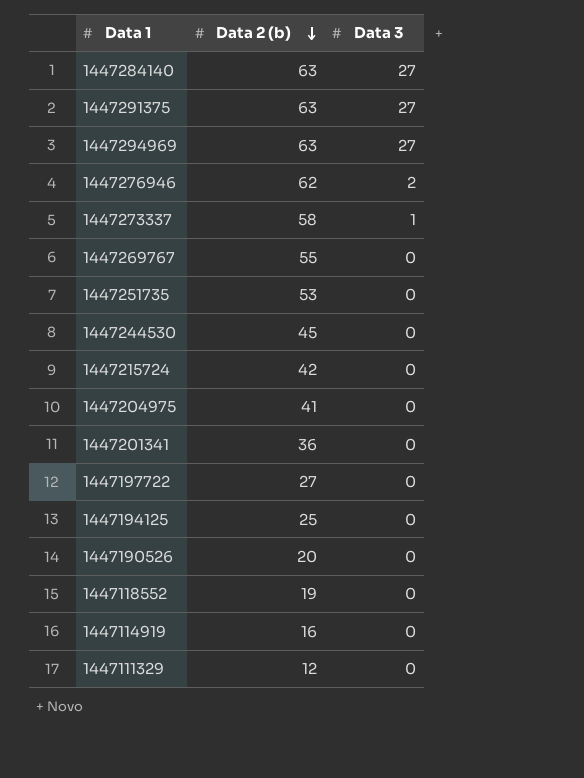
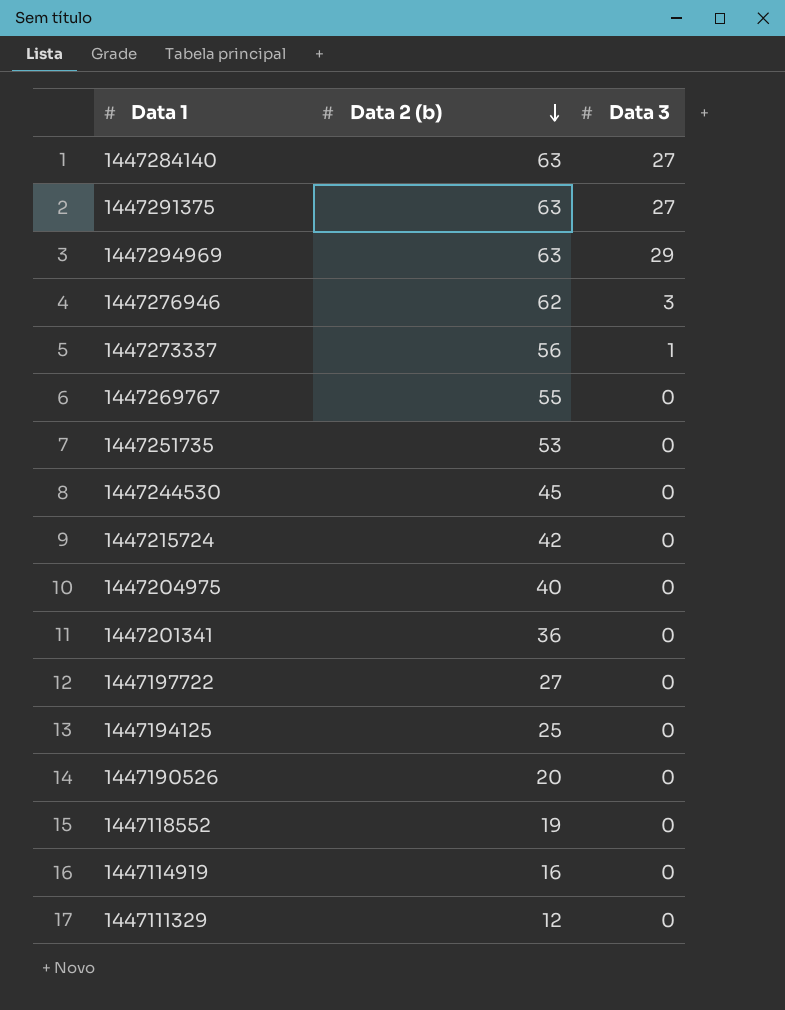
1447294969 | Data 3: 27 -> 29
1447276946 | Data 3: 2 -> 3
1447273337 | Data 2 (b): 58 -> 56
1447204975 | Data 2 (b): 41 -> 40

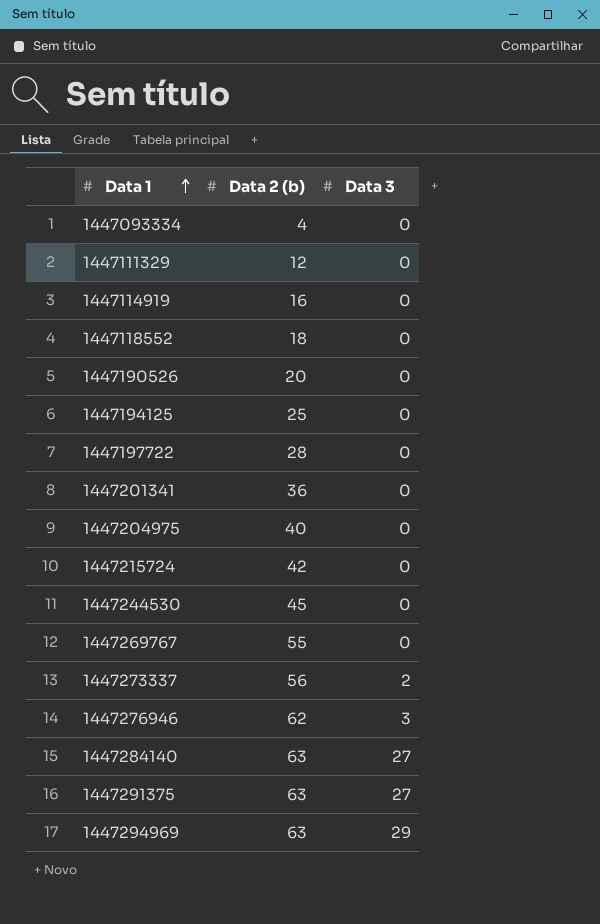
row order: Data 2 (b) descending -> Data 1 ascending
row 1447251735: 53 | 0 -> none
row 1447093334: none -> 4 | 0
1447118552 | Data 2 (b): 19 -> 18
1447197722 | Data 2 (b): 27 -> 28
1447273337 | Data 3: 1 -> 2

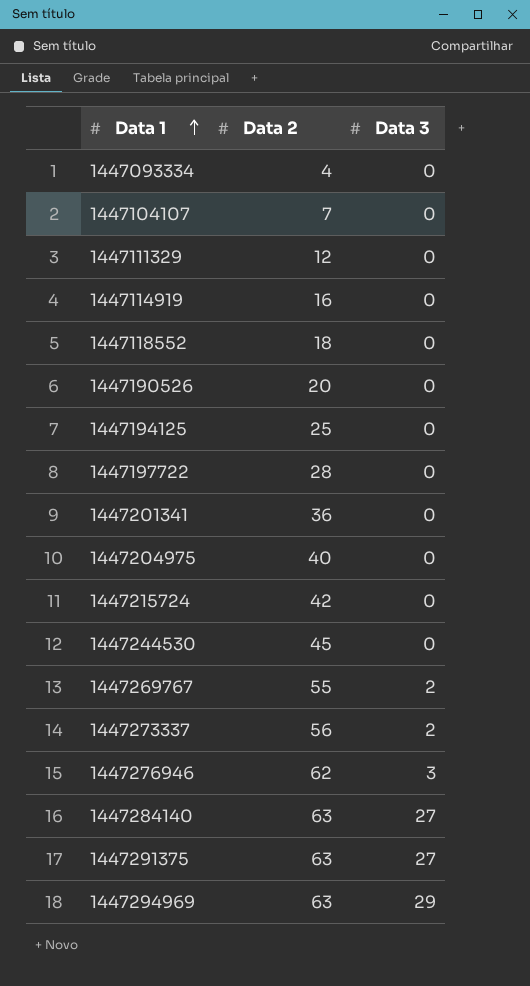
column name: Data 2 (b) -> Data 2
row 1447104107: none -> 7 | 0
1447269767 | Data 3: 0 -> 2

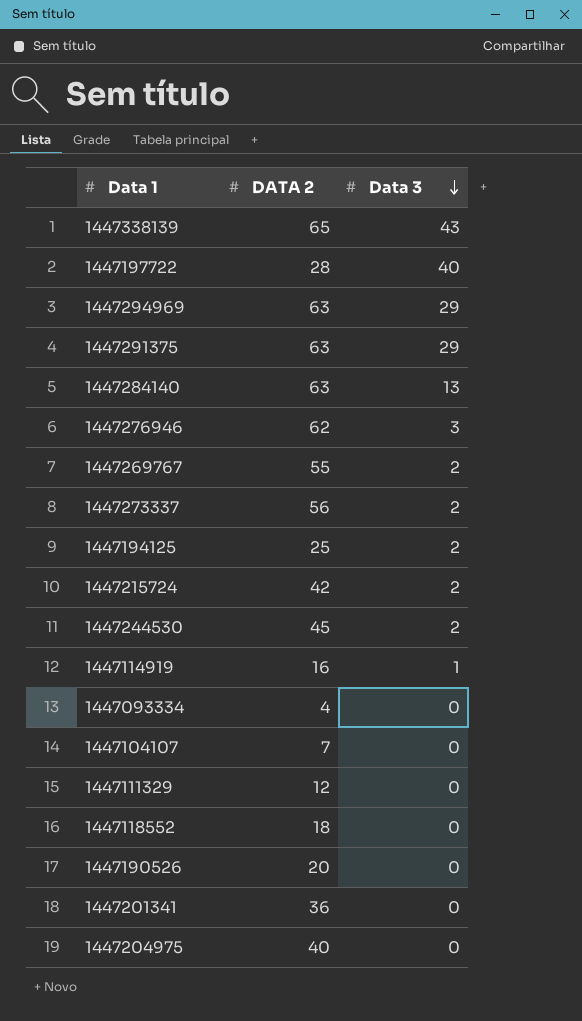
row order: Data 1 ascending -> Data 3 descending
column name: Data 2 -> DATA 2
row 1447338139: none -> 65 | 43
1447197722 | Data 3: 0 -> 40
1447291375 | Data 3: 27 -> 29
1447284140 | Data 3: 27 -> 13
1447194125 | Data 3: 0 -> 2
1447215724 | Data 3: 0 -> 2
1447244530 | Data 3: 0 -> 2
1447114919 | Data 3: 0 -> 1

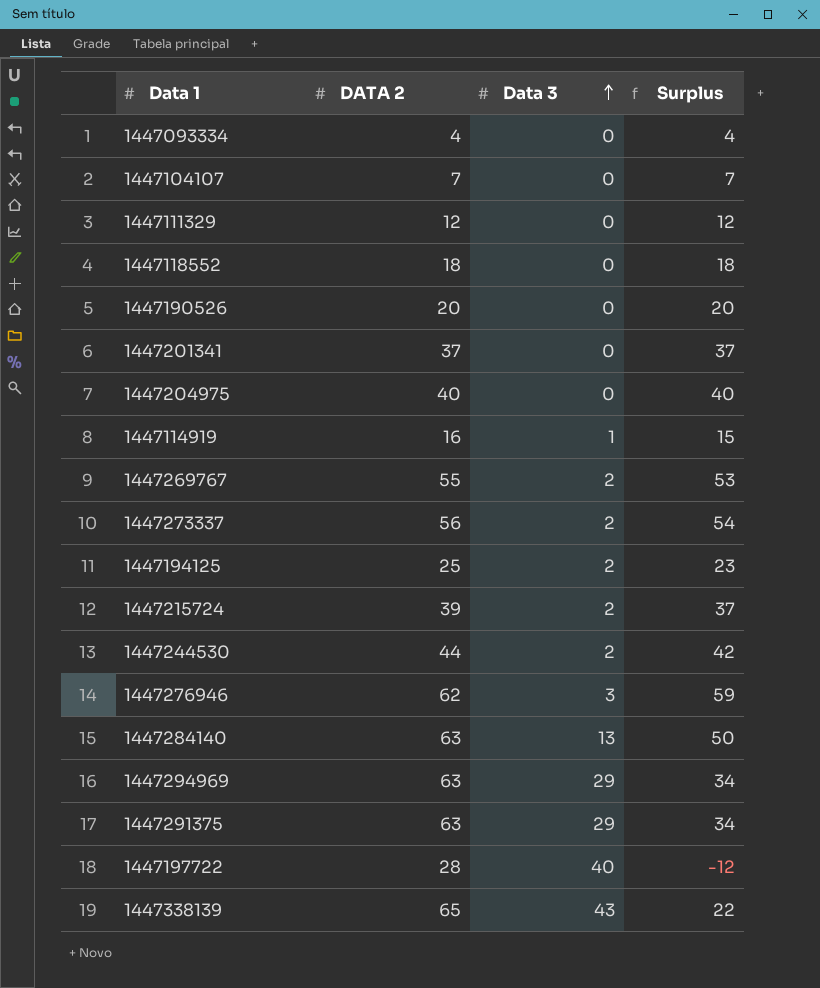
row order: Data 3 descending -> Data 3 ascending
column Surplus | formula: none -> [DATA 2] - [Data 3]
1447201341 | DATA 2: 36 -> 37
1447215724 | DATA 2: 42 -> 39
1447244530 | DATA 2: 45 -> 44

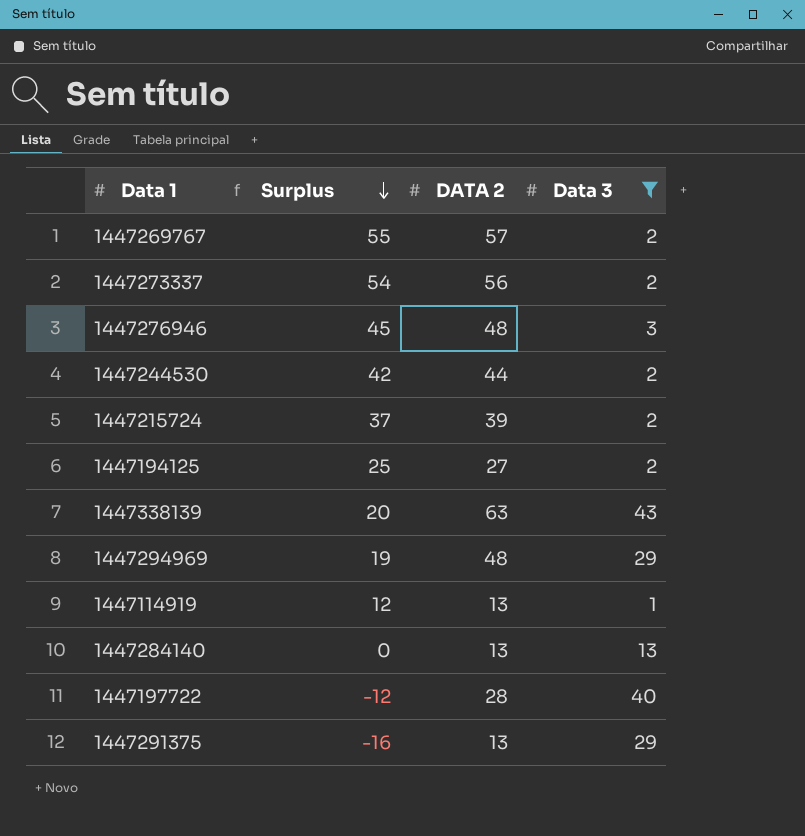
filter: none -> Data 3 != 0
row order: Data 3 ascending -> Surplus descending
column Surplus | position: 4 -> 2
1447269767 | Surplus: 53 -> 55
1447269767 | DATA 2: 55 -> 57
1447276946 | Surplus: 59 -> 45
1447276946 | DATA 2: 62 -> 48
1447194125 | Surplus: 23 -> 25
1447194125 | DATA 2: 25 -> 27
1447338139 | Surplus: 22 -> 20
1447338139 | DATA 2: 65 -> 63
1447294969 | Surplus: 34 -> 19
1447294969 | DATA 2: 63 -> 48
1447114919 | Surplus: 15 -> 12
1447114919 | DATA 2: 16 -> 13
1447284140 | Surplus: 50 -> 0
1447284140 | DATA 2: 63 -> 13
1447291375 | Surplus: 34 -> -16
1447291375 | DATA 2: 63 -> 13

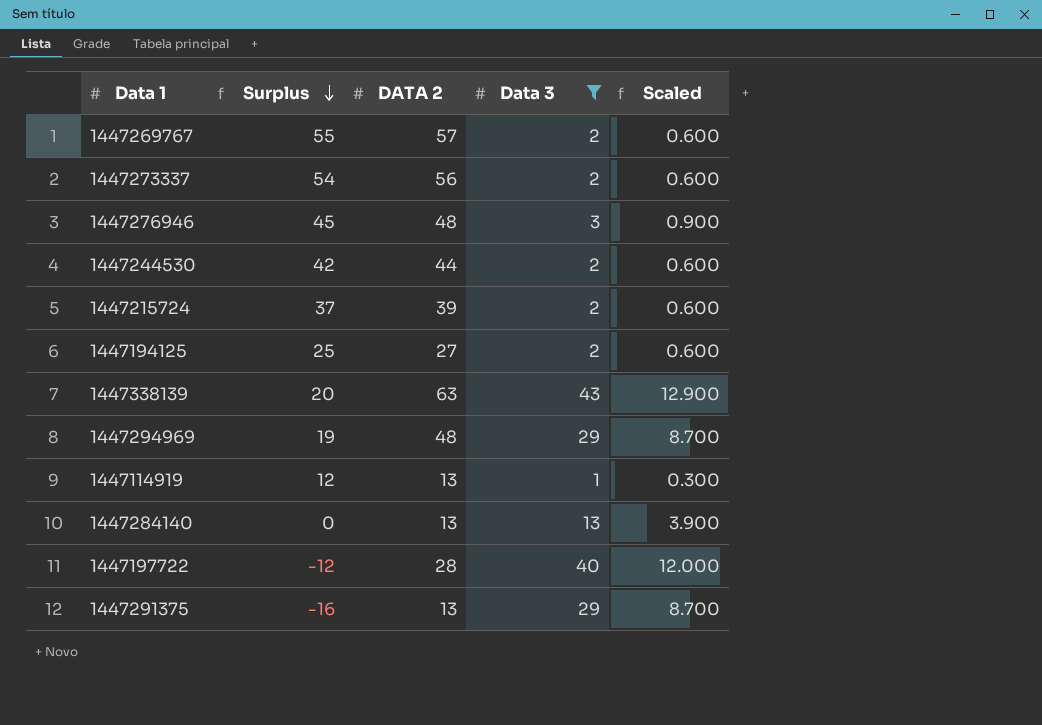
column Scaled | formula: none -> [Data 3] * 0.3

